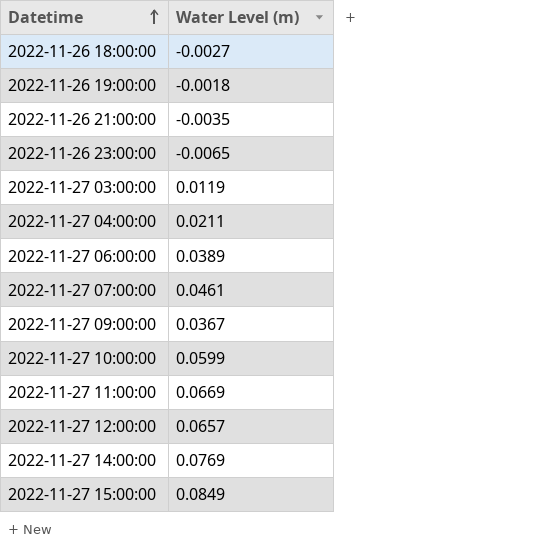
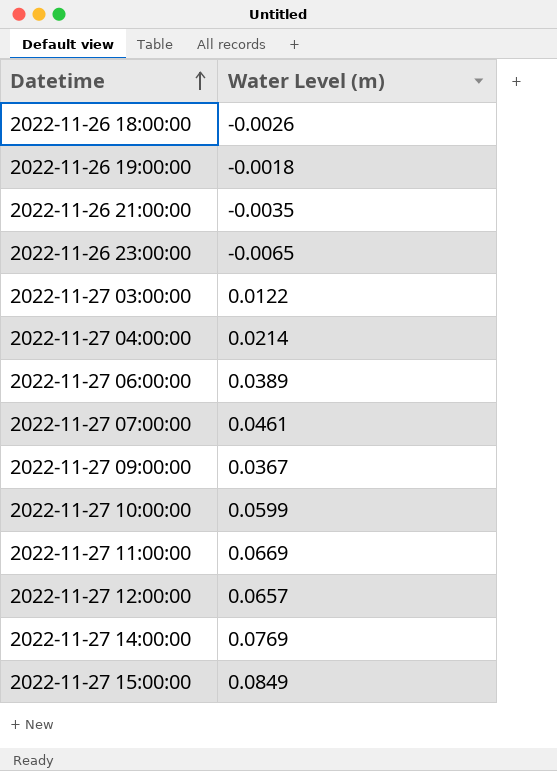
2022-11-26 18:00:00 | Water Level (m): -0.0027 -> -0.0026
2022-11-27 03:00:00 | Water Level (m): 0.0119 -> 0.0122
2022-11-27 04:00:00 | Water Level (m): 0.0211 -> 0.0214

